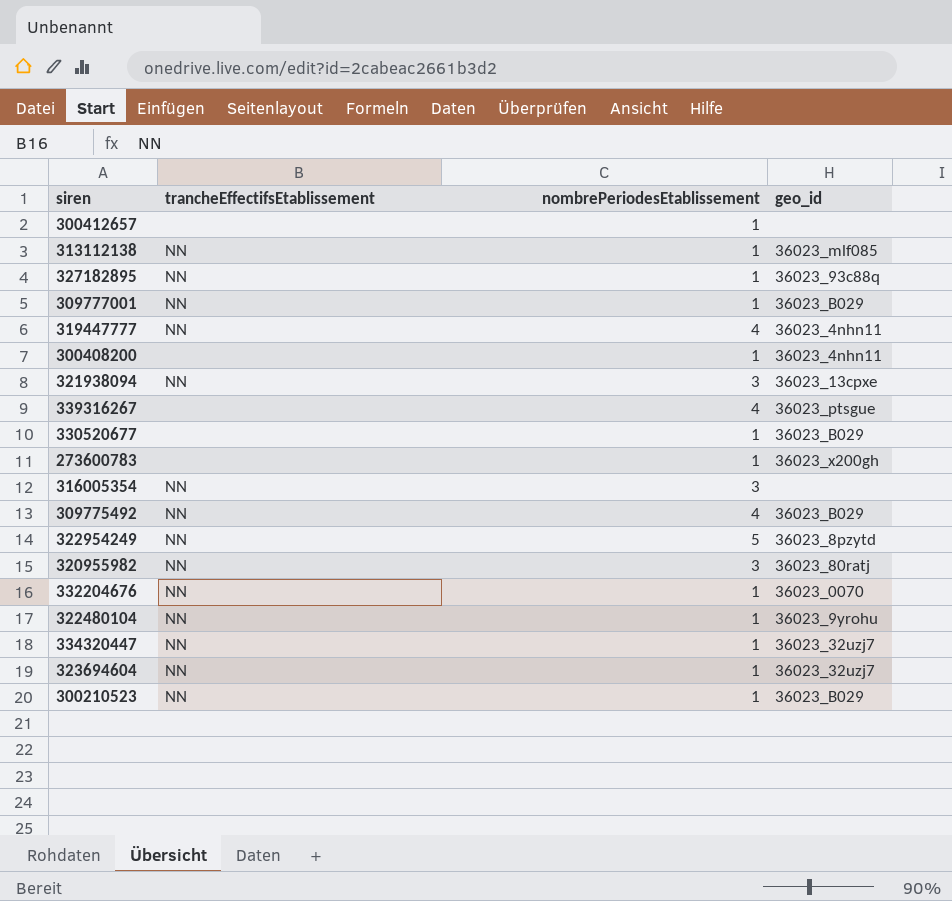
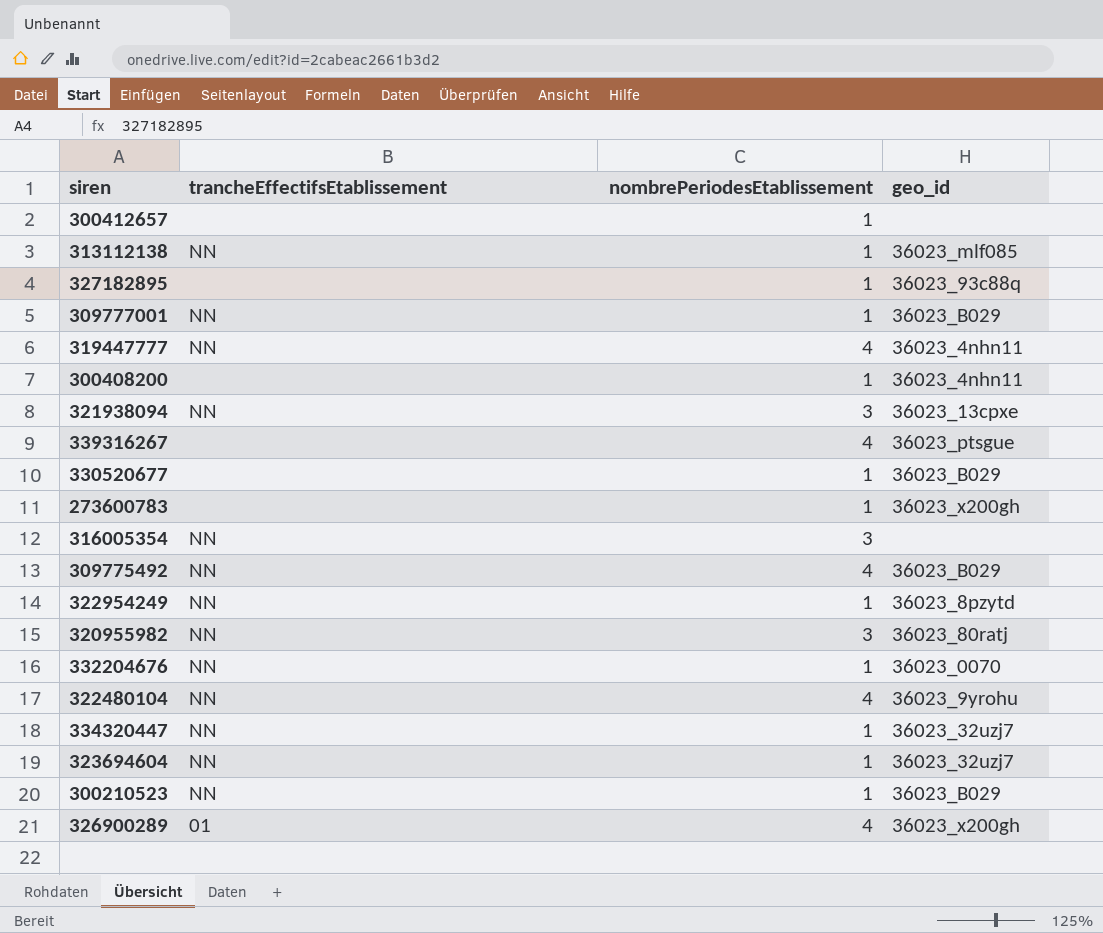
327182895 | trancheEffectifsEtablissement: NN -> none
322954249 | nombrePeriodesEtablissement: 5 -> 1
322480104 | nombrePeriodesEtablissement: 1 -> 4
row 326900289: none -> 01 | 4 | 36023_x200gh

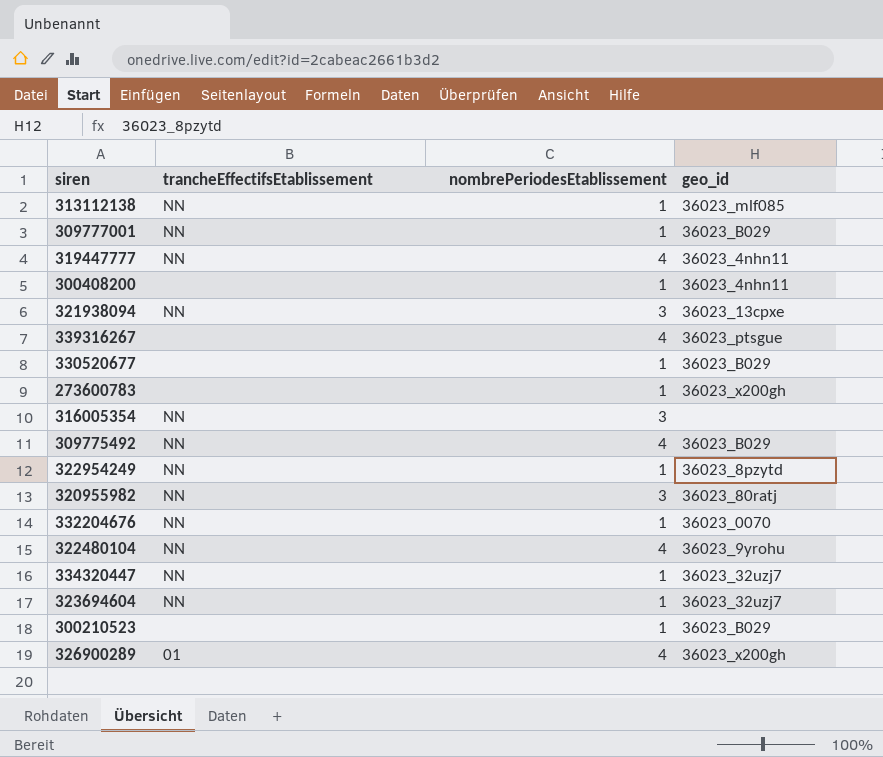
row 300412657: none | 1 | none -> none
row 327182895: none | 1 | 36023_93c88q -> none
300210523 | trancheEffectifsEtablissement: NN -> none

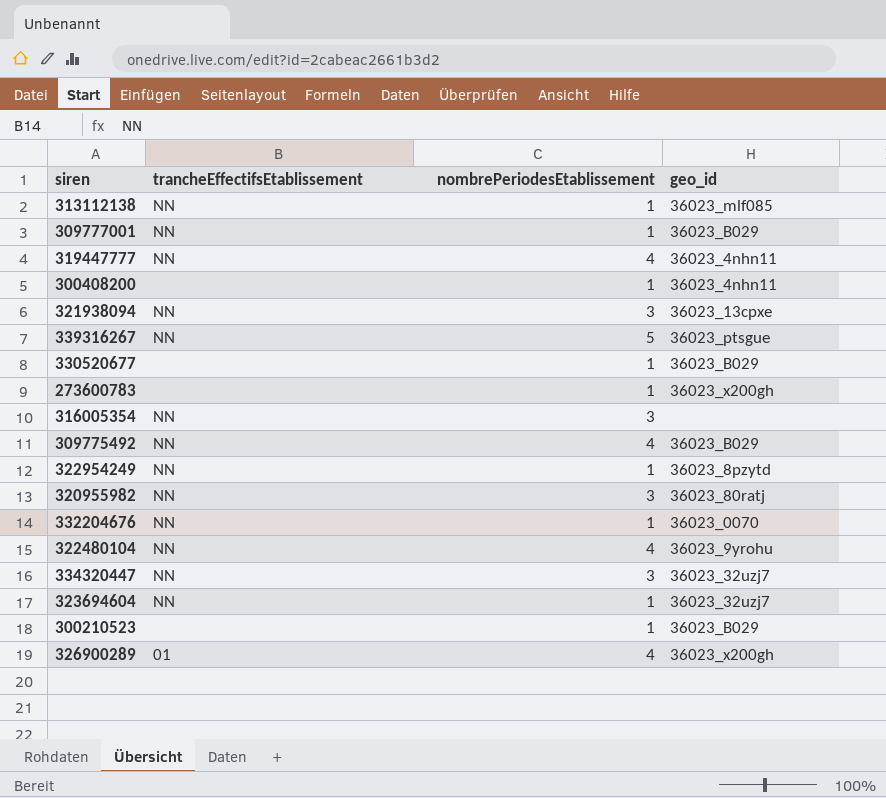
339316267 | trancheEffectifsEtablissement: none -> NN
339316267 | nombrePeriodesEtablissement: 4 -> 5
334320447 | nombrePeriodesEtablissement: 1 -> 3

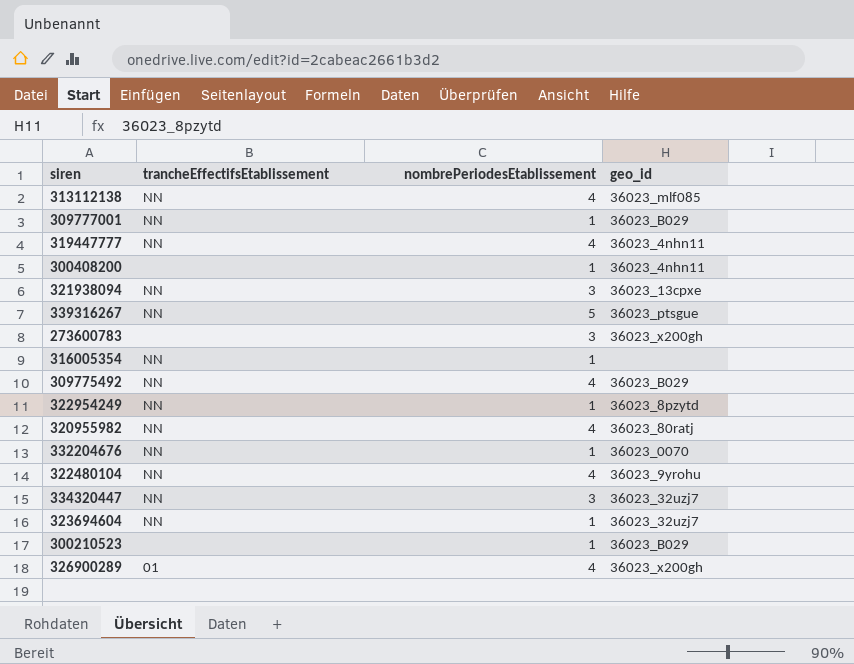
row 330520677: none | 1 | 36023_B029 -> none
313112138 | nombrePeriodesEtablissement: 1 -> 4
273600783 | nombrePeriodesEtablissement: 1 -> 3
316005354 | nombrePeriodesEtablissement: 3 -> 1
320955982 | nombrePeriodesEtablissement: 3 -> 4

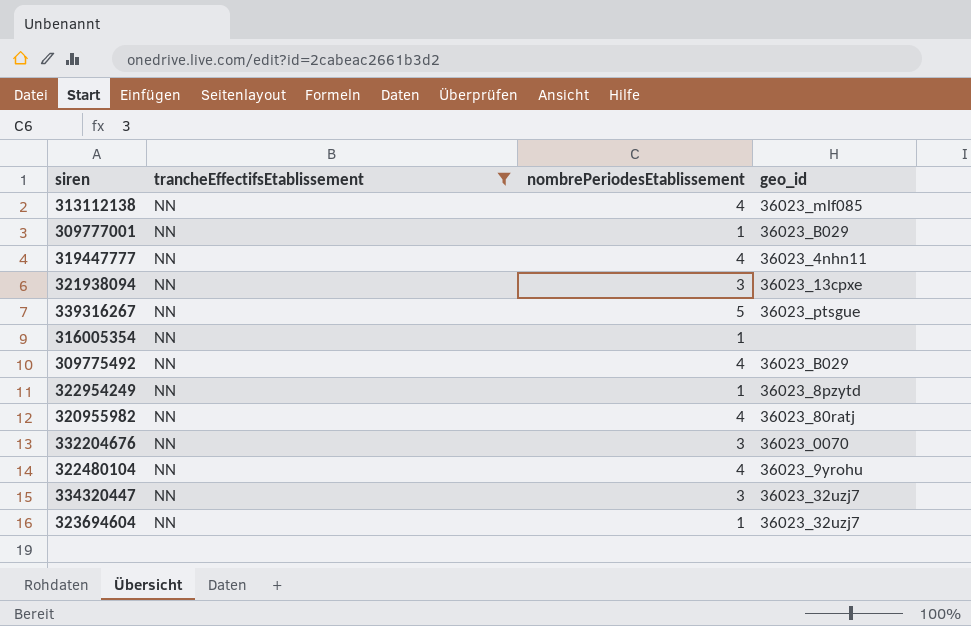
filter: none -> trancheEffectifsEtablissement = NN
332204676 | nombrePeriodesEtablissement: 1 -> 3

